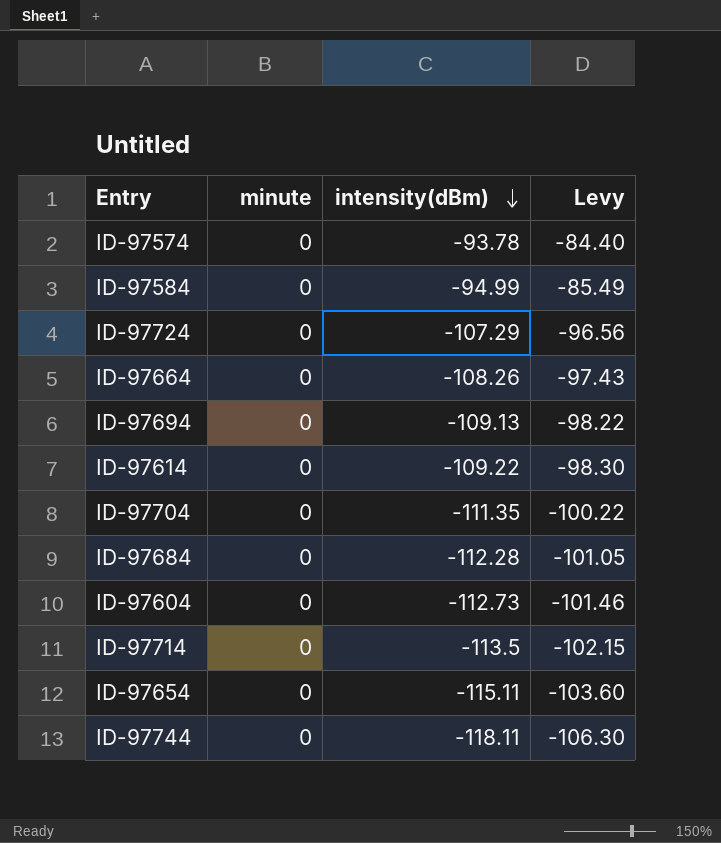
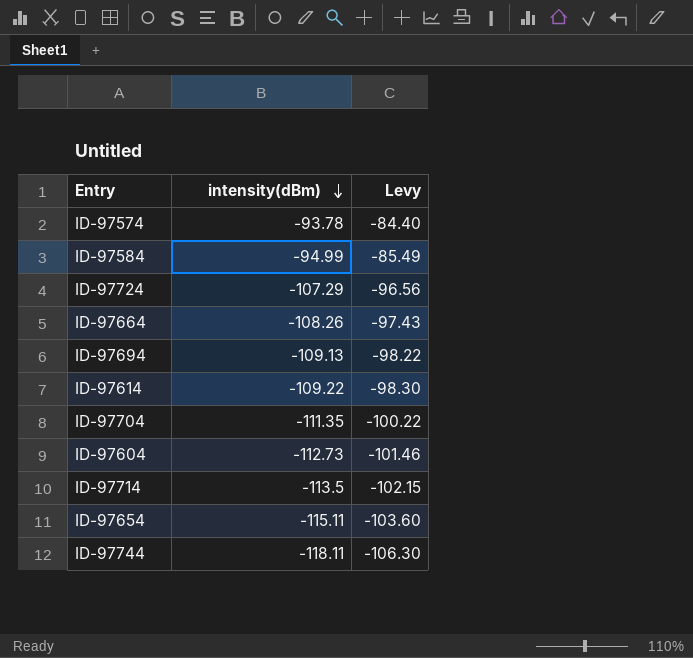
column minute | position: 2 -> none
row ID-97684: 0 | -112.28 | -101.05 -> none

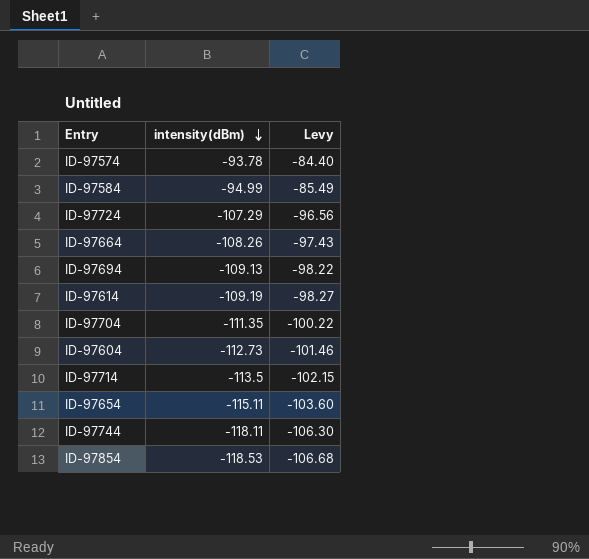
ID-97614 | intensity(dBm): -109.22 -> -109.19
ID-97614 | Levy: -98.30 -> -98.27
row ID-97854: none -> -118.53 | -106.68

